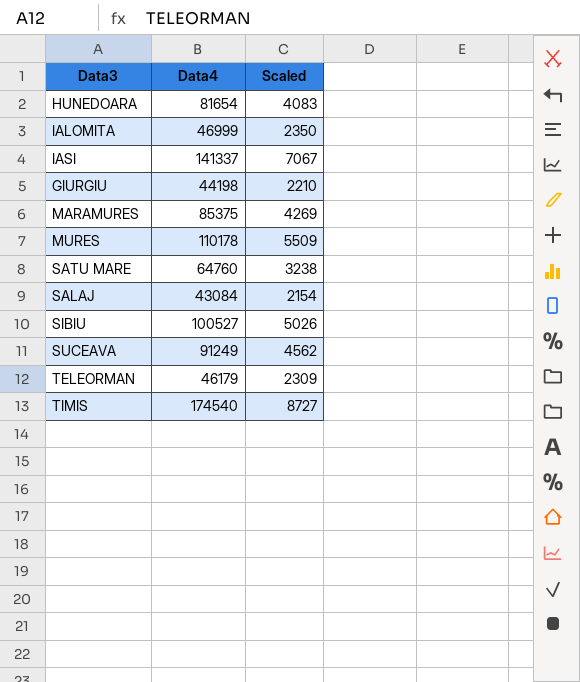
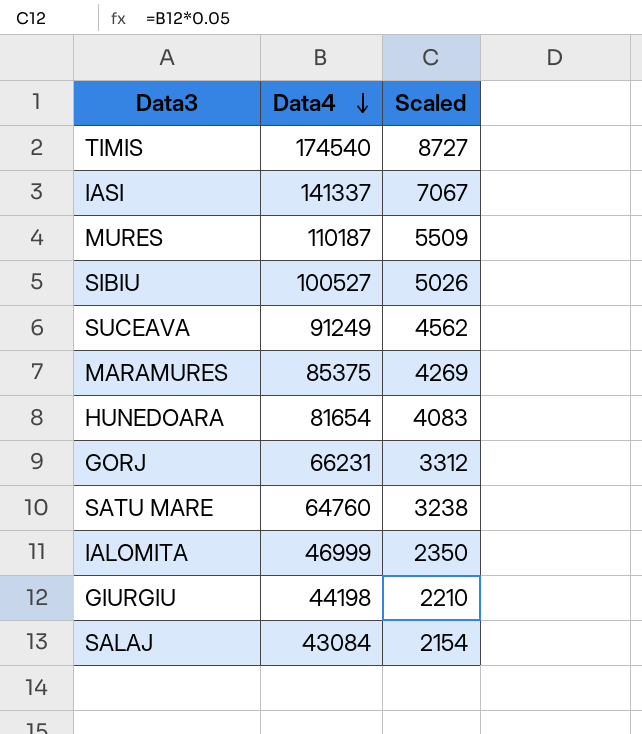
row order: none -> Data4 descending
row TELEORMAN: 46179 | 2309 -> none
MURES | Data4: 110178 -> 110187
row GORJ: none -> 66231 | 3312

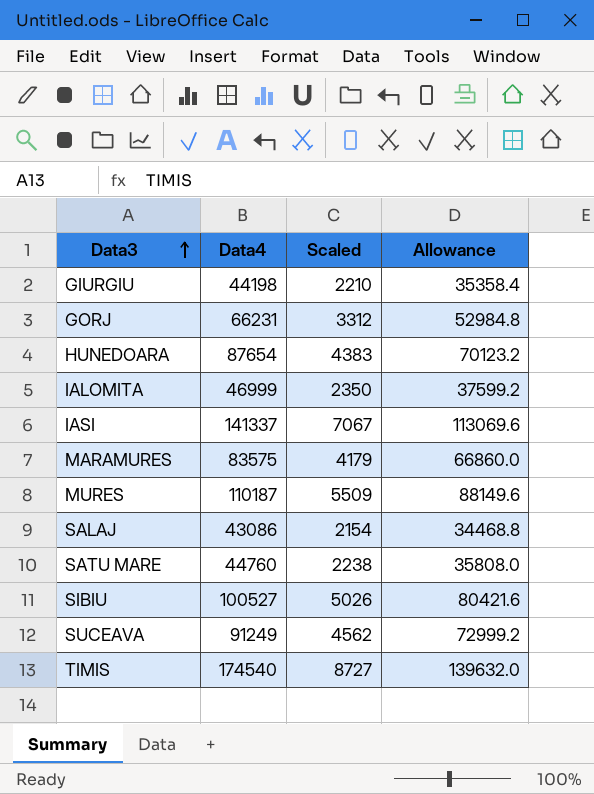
row order: Data4 descending -> Data3 ascending
column Allowance | formula: none -> [Data4] * 0.8
HUNEDOARA | Data4: 81654 -> 87654
HUNEDOARA | Scaled: 4083 -> 4383
MARAMURES | Data4: 85375 -> 83575
MARAMURES | Scaled: 4269 -> 4179
SALAJ | Data4: 43084 -> 43086
SATU MARE | Data4: 64760 -> 44760
SATU MARE | Scaled: 3238 -> 2238

